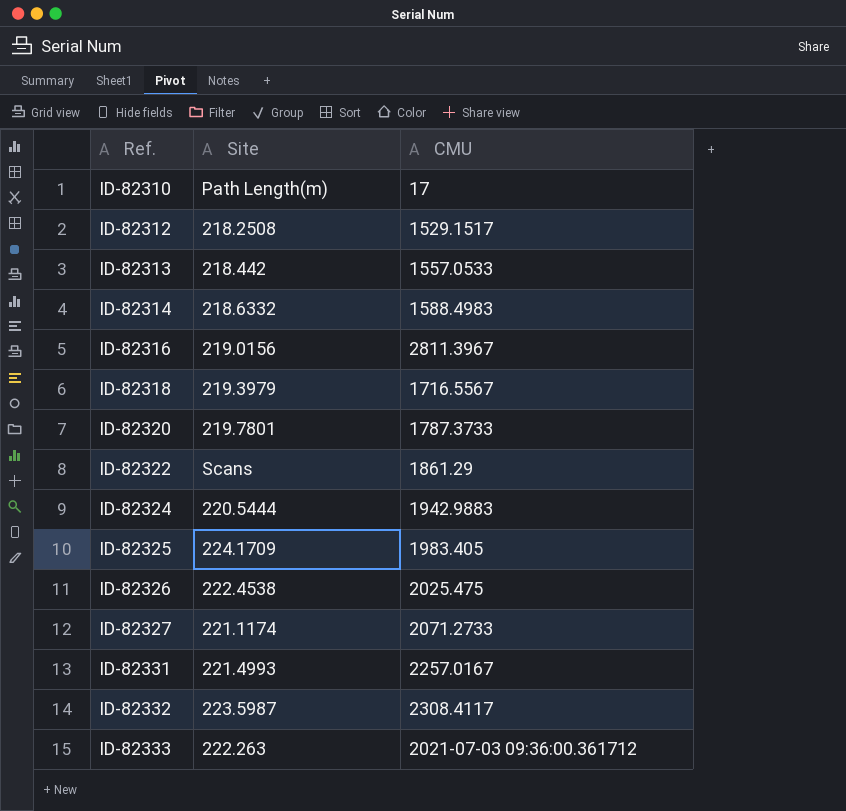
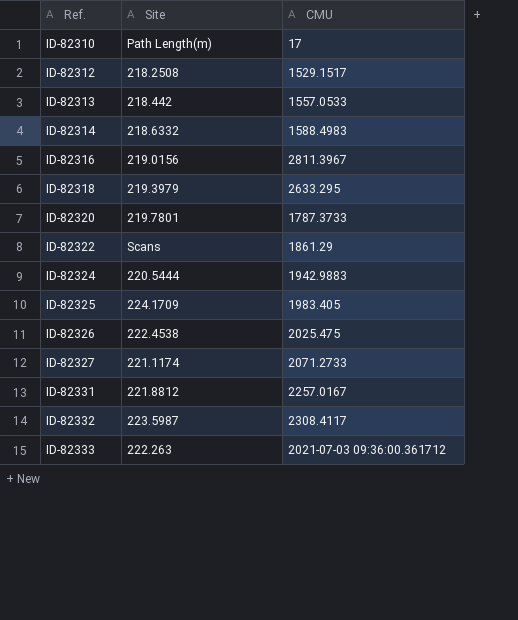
ID-82318 | CMU: 1716.5567 -> 2633.295
ID-82331 | Site: 221.4993 -> 221.8812

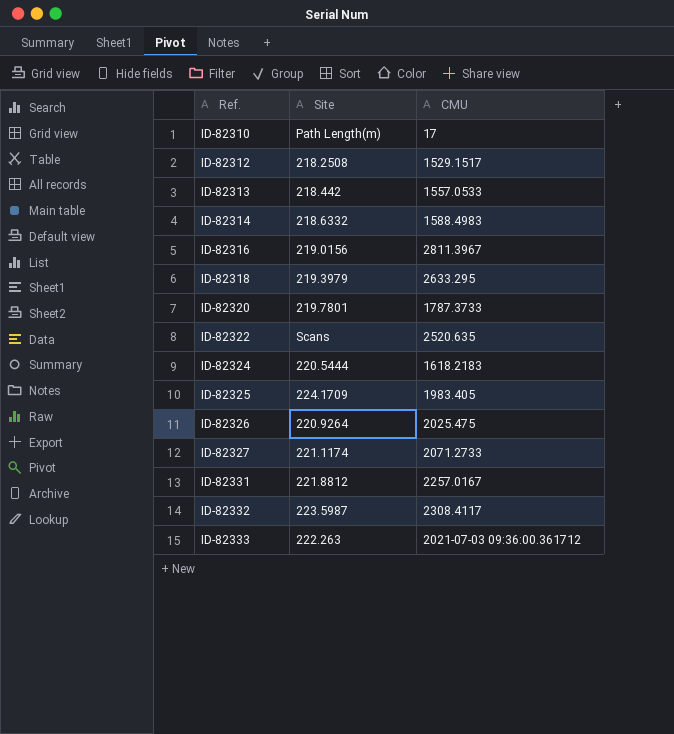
ID-82322 | CMU: 1861.29 -> 2520.635
ID-82324 | CMU: 1942.9883 -> 1618.2183
ID-82326 | Site: 222.4538 -> 220.9264

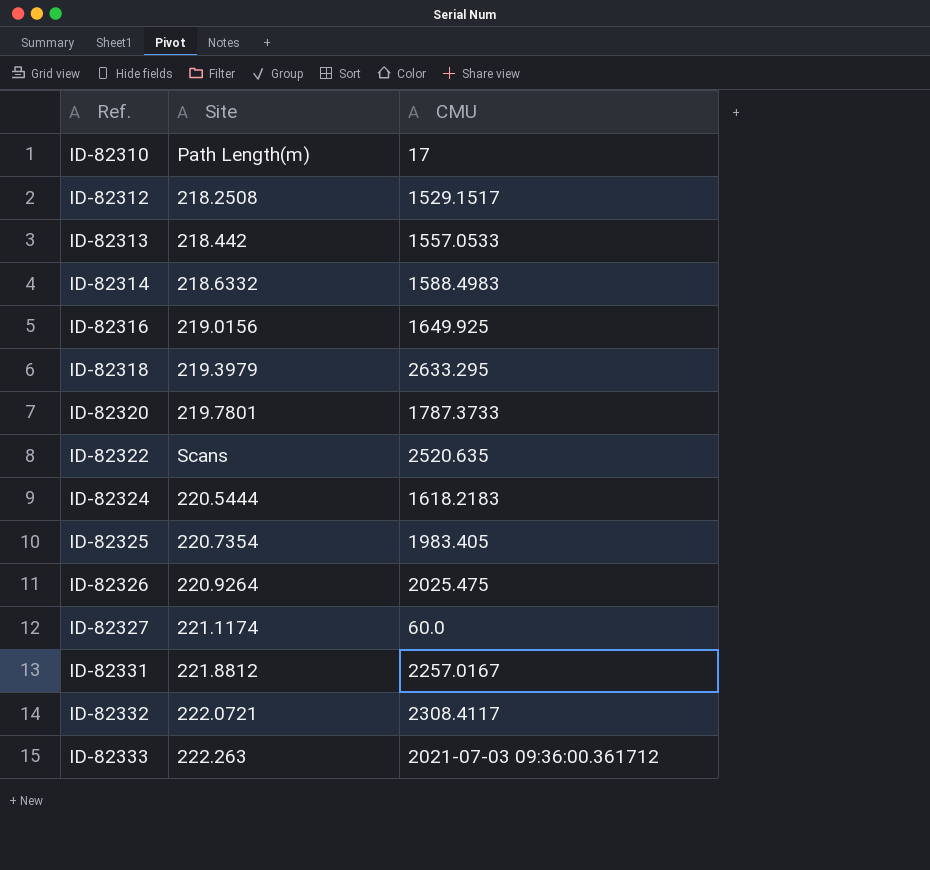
ID-82316 | CMU: 2811.3967 -> 1649.925
ID-82325 | Site: 224.1709 -> 220.7354
ID-82327 | CMU: 2071.2733 -> 60.0
ID-82332 | Site: 223.5987 -> 222.0721

